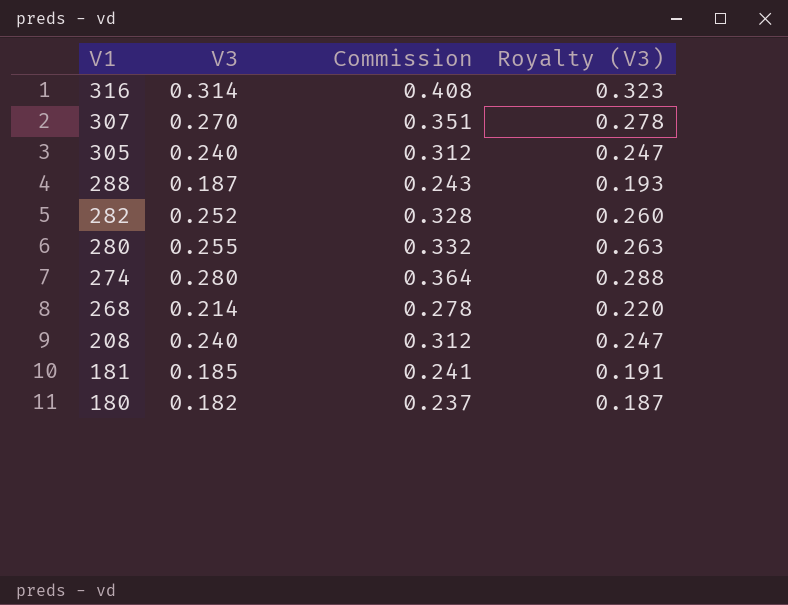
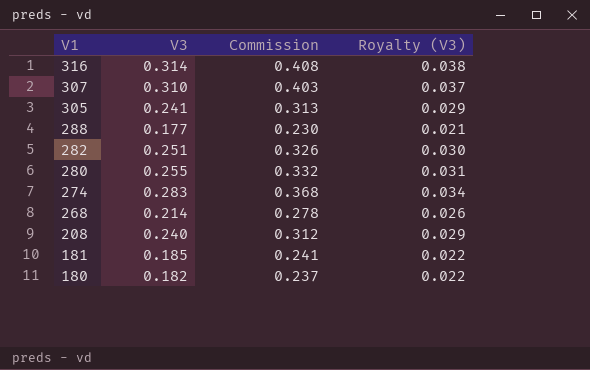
column Royalty (V3) | formula: [V3] * 1.03 -> [V3] * 0.12
307 | V3: 0.270 -> 0.310
307 | Commission: 0.351 -> 0.403
305 | V3: 0.240 -> 0.241
305 | Commission: 0.312 -> 0.313
288 | V3: 0.187 -> 0.177
288 | Commission: 0.243 -> 0.230
282 | V3: 0.252 -> 0.251
282 | Commission: 0.328 -> 0.326
274 | V3: 0.280 -> 0.283
274 | Commission: 0.364 -> 0.368

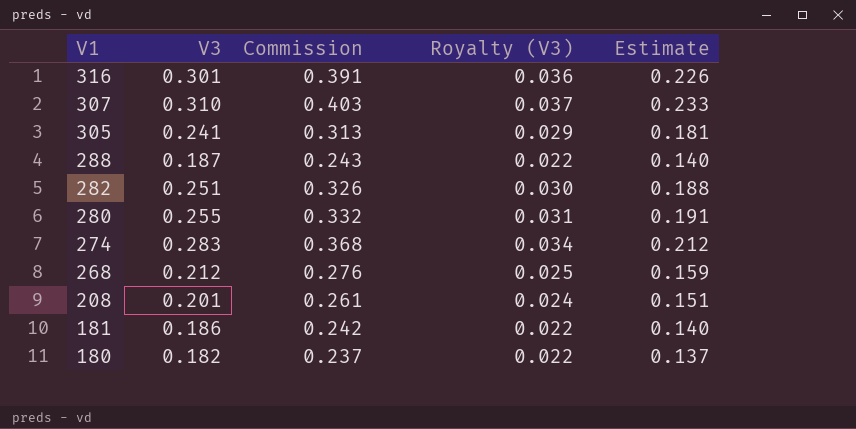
column Estimate | formula: none -> [V3] * 0.75
316 | V3: 0.314 -> 0.301
316 | Commission: 0.408 -> 0.391
316 | Royalty (V3): 0.038 -> 0.036
288 | V3: 0.177 -> 0.187
288 | Commission: 0.230 -> 0.243
288 | Royalty (V3): 0.021 -> 0.022
268 | V3: 0.214 -> 0.212
268 | Commission: 0.278 -> 0.276
268 | Royalty (V3): 0.026 -> 0.025
208 | V3: 0.240 -> 0.201
208 | Commission: 0.312 -> 0.261
208 | Royalty (V3): 0.029 -> 0.024
181 | V3: 0.185 -> 0.186
181 | Commission: 0.241 -> 0.242

